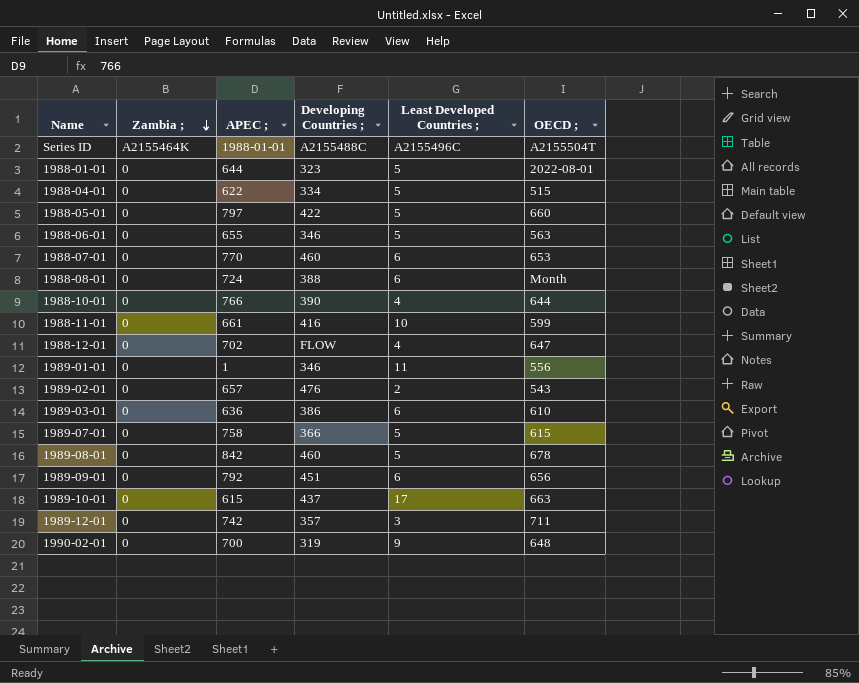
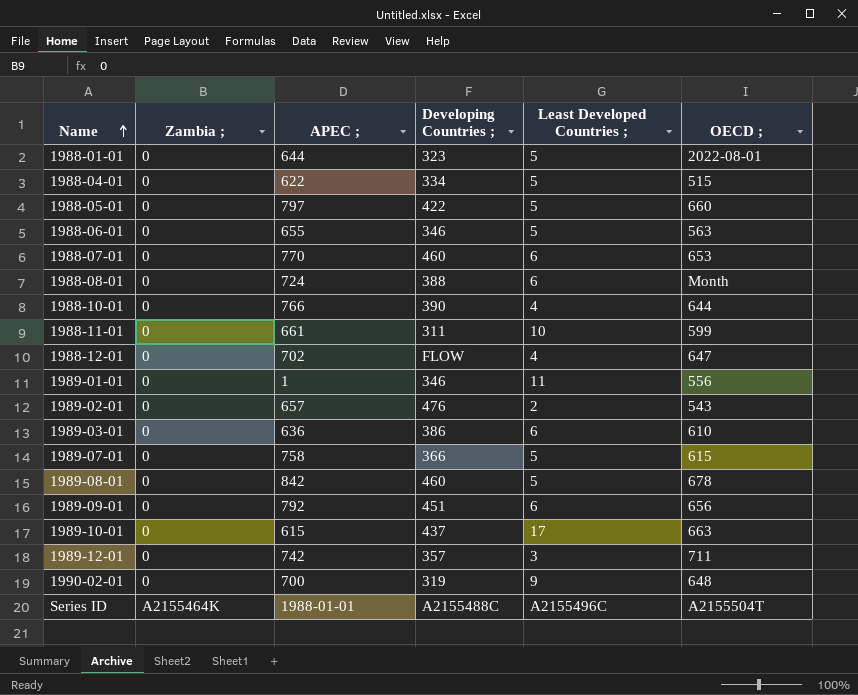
row order: Zambia ; descending -> Name ascending
1988-11-01 | Developing Countries ;: 416 -> 311

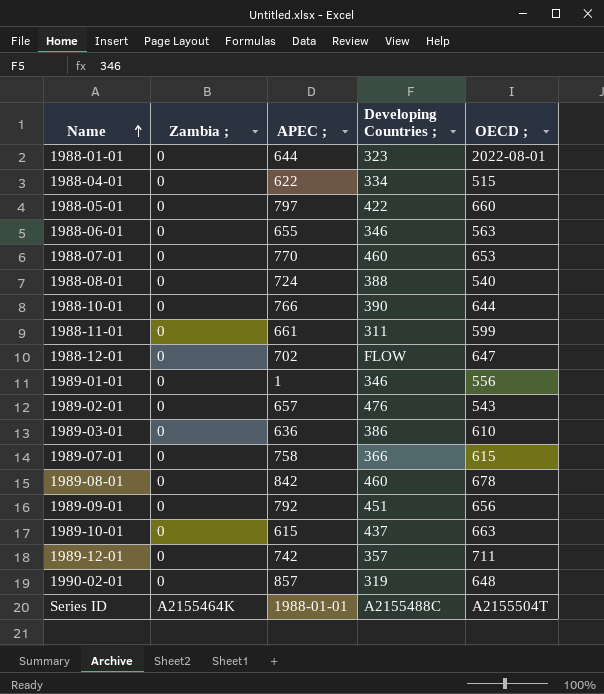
column Least Developed Countries ; | position: 5 -> none
1988-08-01 | OECD ;: Month -> 540
1990-02-01 | APEC ;: 700 -> 857

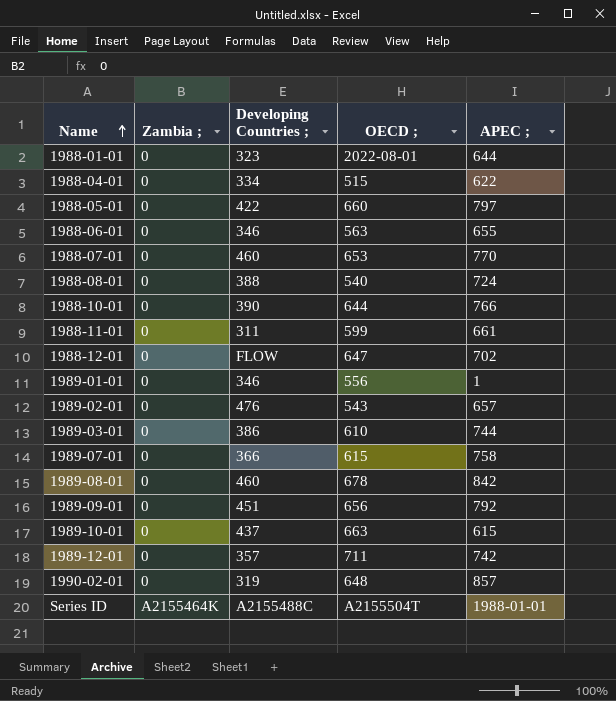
column APEC ; | position: 3 -> 5
1989-03-01 | APEC ;: 636 -> 744

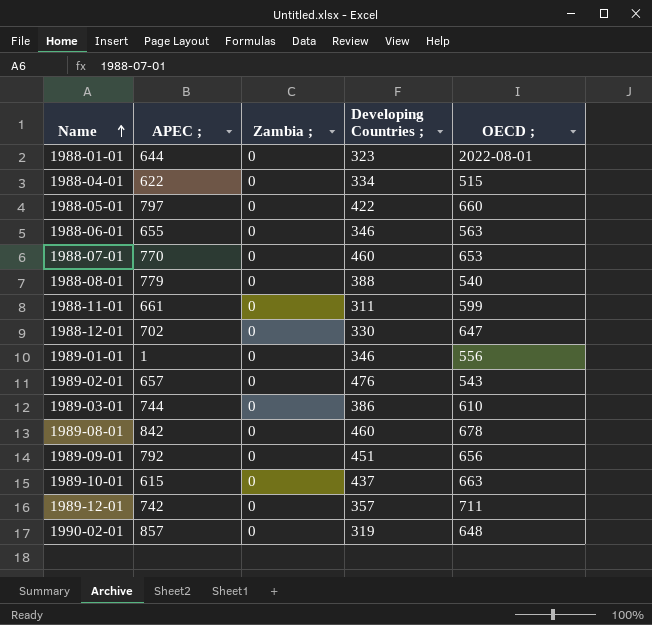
column APEC ; | position: 5 -> 2
row 1988-10-01: 0 | 390 | 644 | 766 -> none
row 1989-07-01: 0 | 366 | 615 | 758 -> none
row Series ID: A2155464K | A2155488C | A2155504T | 1988-01-01 -> none
1988-08-01 | APEC ;: 724 -> 779
1988-12-01 | Developing Countries ;: FLOW -> 330

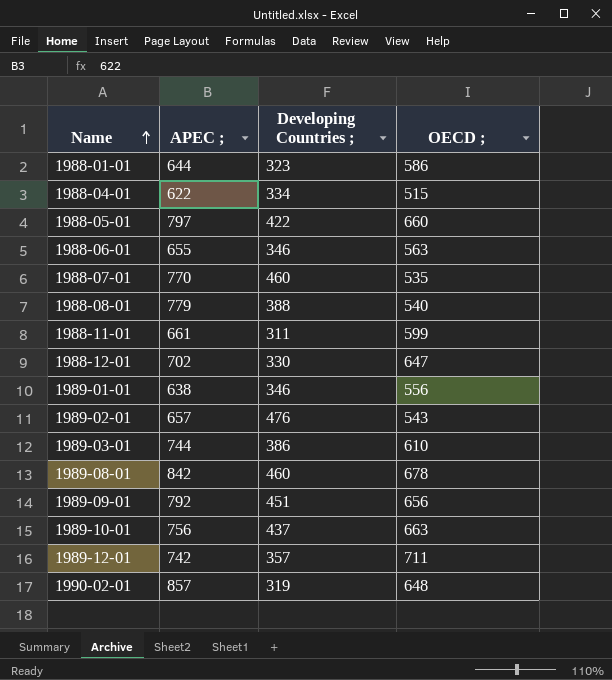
column Zambia ; | position: 3 -> none
1988-01-01 | OECD ;: 2022-08-01 -> 586
1988-07-01 | OECD ;: 653 -> 535
1989-01-01 | APEC ;: 1 -> 638
1989-10-01 | APEC ;: 615 -> 756

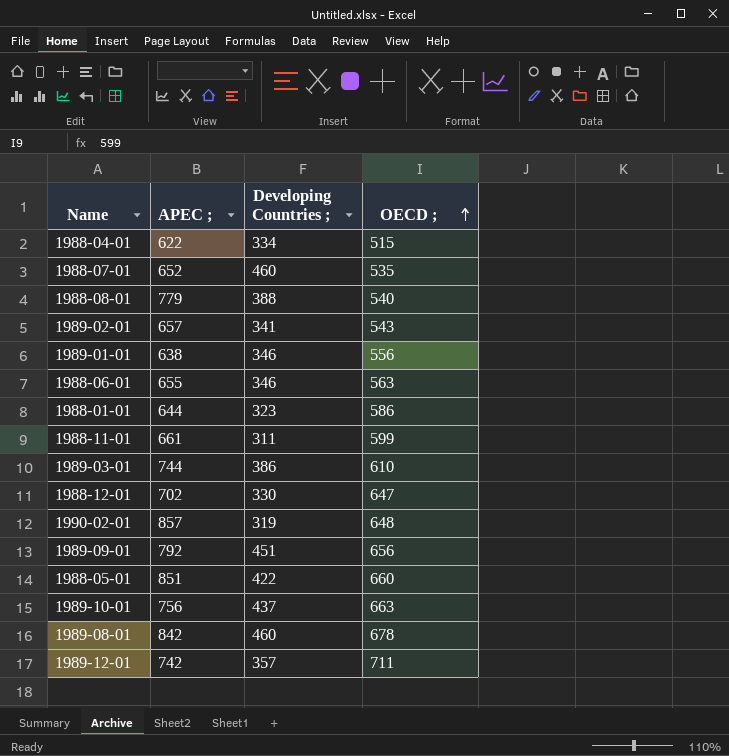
row order: Name ascending -> OECD ; ascending
1988-07-01 | APEC ;: 770 -> 652
1989-02-01 | Developing Countries ;: 476 -> 341
1988-05-01 | APEC ;: 797 -> 851

